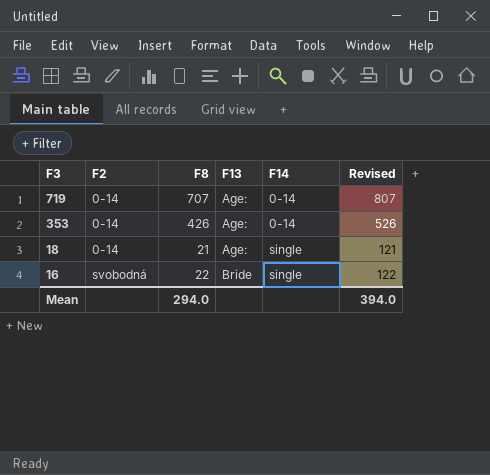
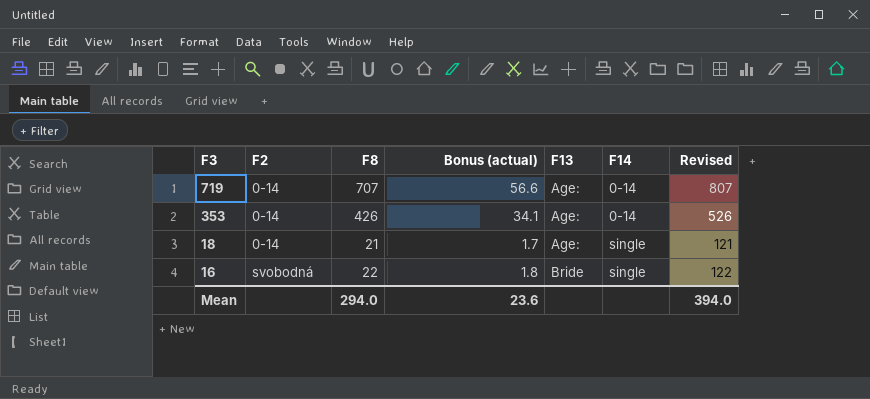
column Bonus (actual) | formula: none -> [F8] * 0.08

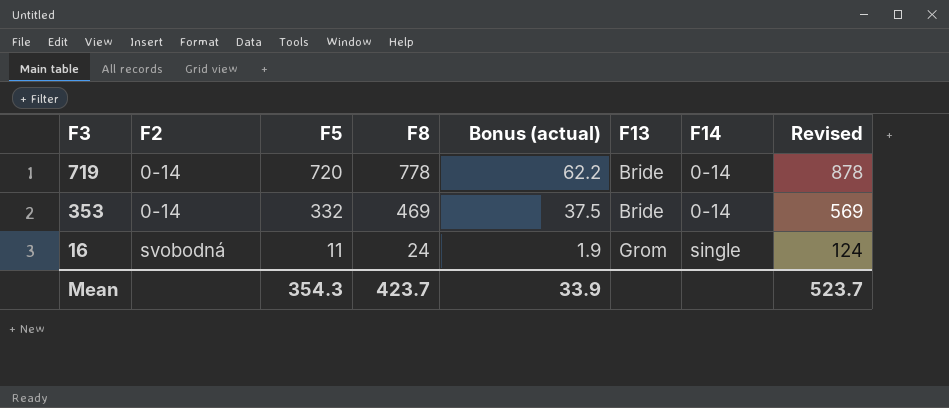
column F5 | position: none -> 3
row 18: 0-14 | 21 | 1.7 | Age: | single | 121 -> none
719 | F8: 707 -> 778
719 | Bonus (actual): 56.6 -> 62.2
719 | F13: Age: -> Bride
719 | Revised: 807 -> 878
353 | F8: 426 -> 469
353 | Bonus (actual): 34.1 -> 37.5
353 | F13: Age: -> Bride
353 | Revised: 526 -> 569
16 | F8: 22 -> 24
16 | Bonus (actual): 1.8 -> 1.9
16 | F13: Bride -> Grom
16 | Revised: 122 -> 124
Mean | F8: 294.0 -> 423.7
Mean | Bonus (actual): 23.6 -> 33.9
Mean | Revised: 394.0 -> 523.7

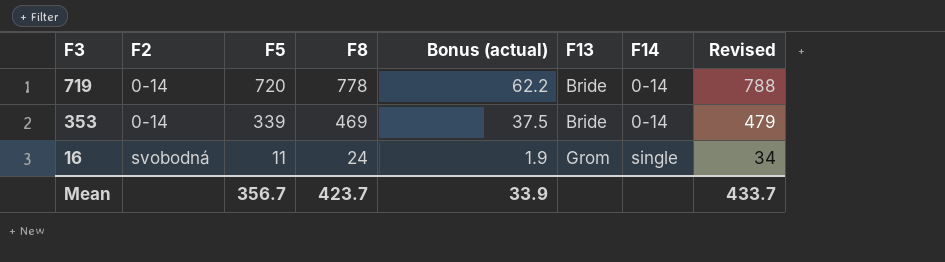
column Revised | formula: [F8] + 100 -> [F8] + 10
353 | F5: 332 -> 339
Mean | F5: 354.3 -> 356.7
Mean | Revised: 523.7 -> 433.7

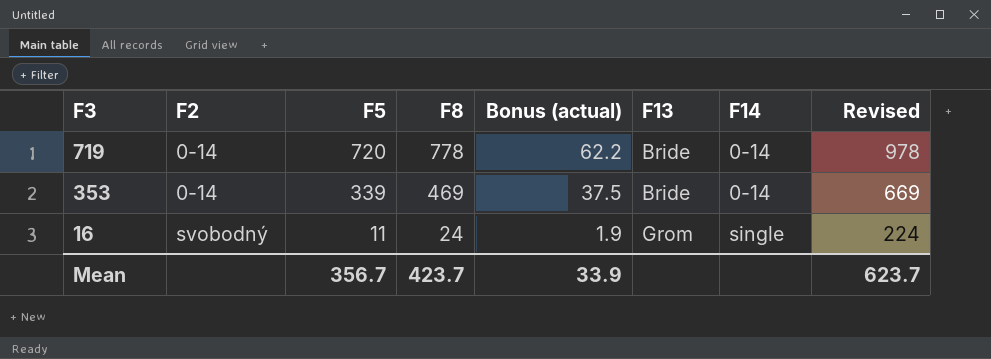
column Revised | formula: [F8] + 10 -> [F8] + 200
16 | F2: svobodná -> svobodný
Mean | Revised: 433.7 -> 623.7

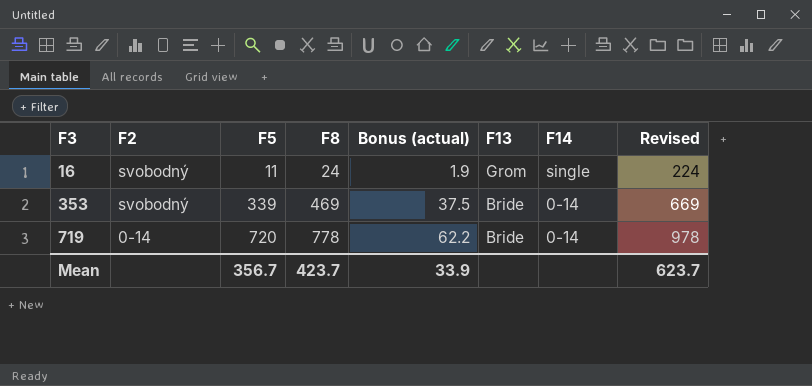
row order: F3 descending -> F3 ascending
353 | F2: 0-14 -> svobodný

